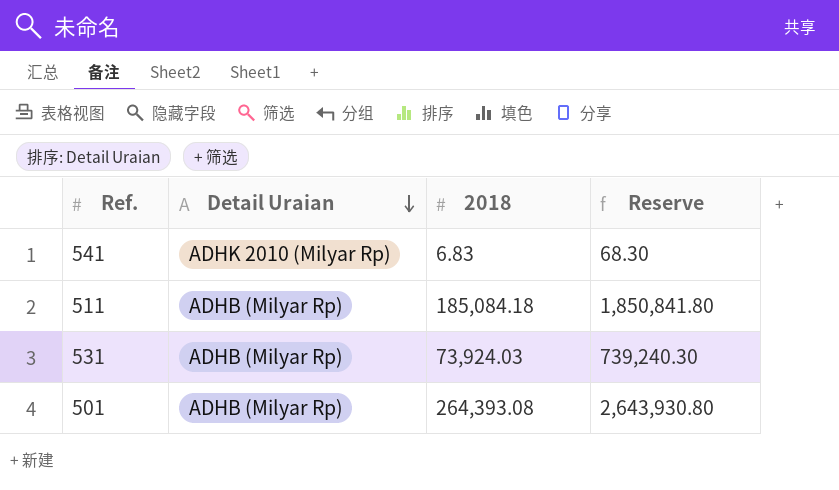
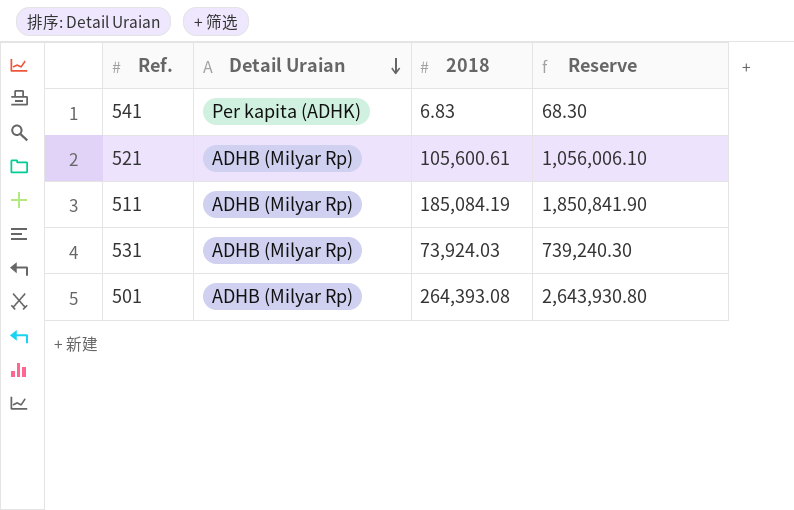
541 | Detail Uraian: ADHK 2010 (Milyar Rp) -> Per kapita (ADHK)
row 521: none -> ADHB (Milyar Rp) | 105,600.61 | 1,056,006.10
511 | 2018: 185,084.18 -> 185,084.19
511 | Reserve: 1,850,841.80 -> 1,850,841.90

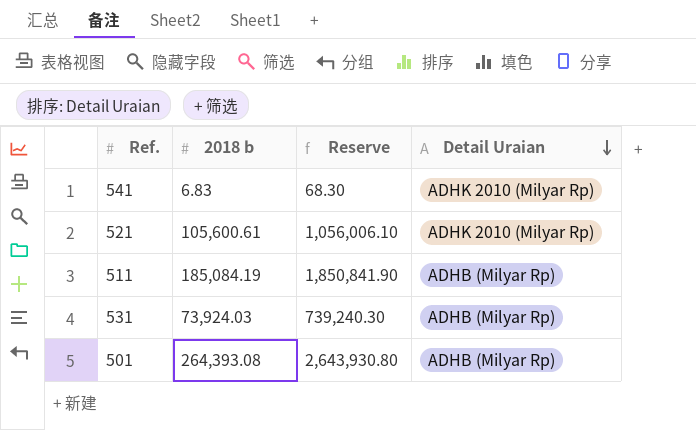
column name: 2018 -> 2018 b
column Detail Uraian | position: 2 -> 4
541 | Detail Uraian: Per kapita (ADHK) -> ADHK 2010 (Milyar Rp)
521 | Detail Uraian: ADHB (Milyar Rp) -> ADHK 2010 (Milyar Rp)

